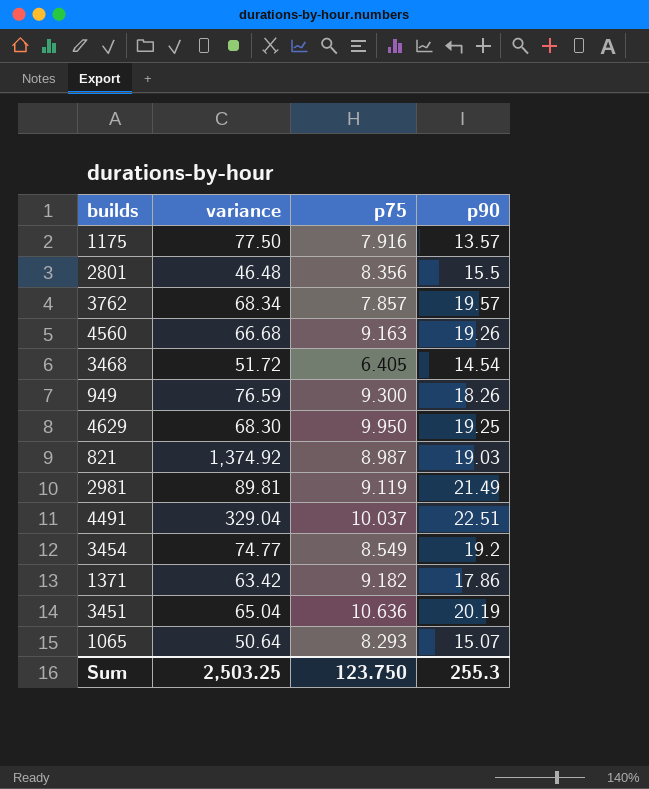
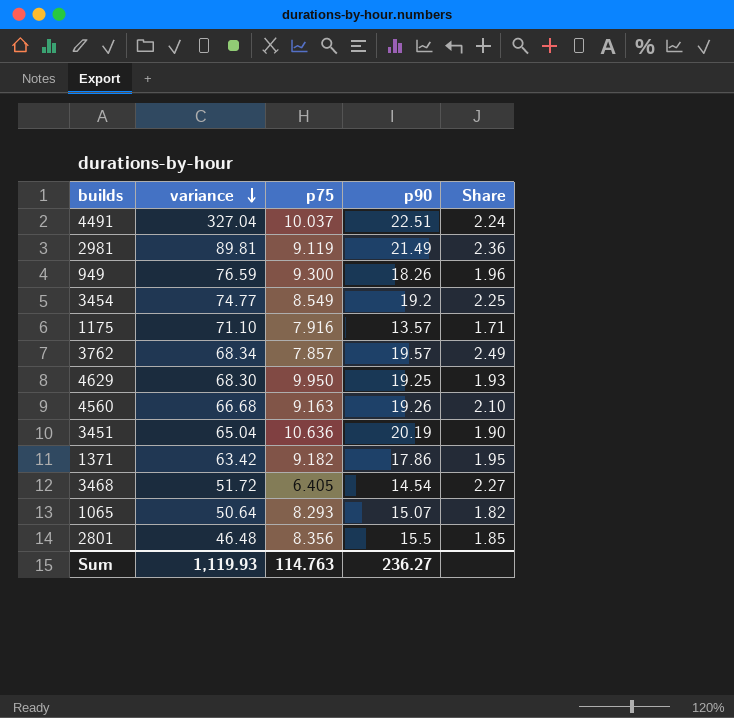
row order: none -> variance descending
column Share | formula: none -> [p90] / [p75]
row 821: 1,374.92 | 8.987 | 19.03 -> none
4491 | variance: 329.04 -> 327.04
1175 | variance: 77.50 -> 71.10
Sum | variance: 2,503.25 -> 1,119.93
Sum | p75: 123.750 -> 114.763
Sum | p90: 255.3 -> 236.27

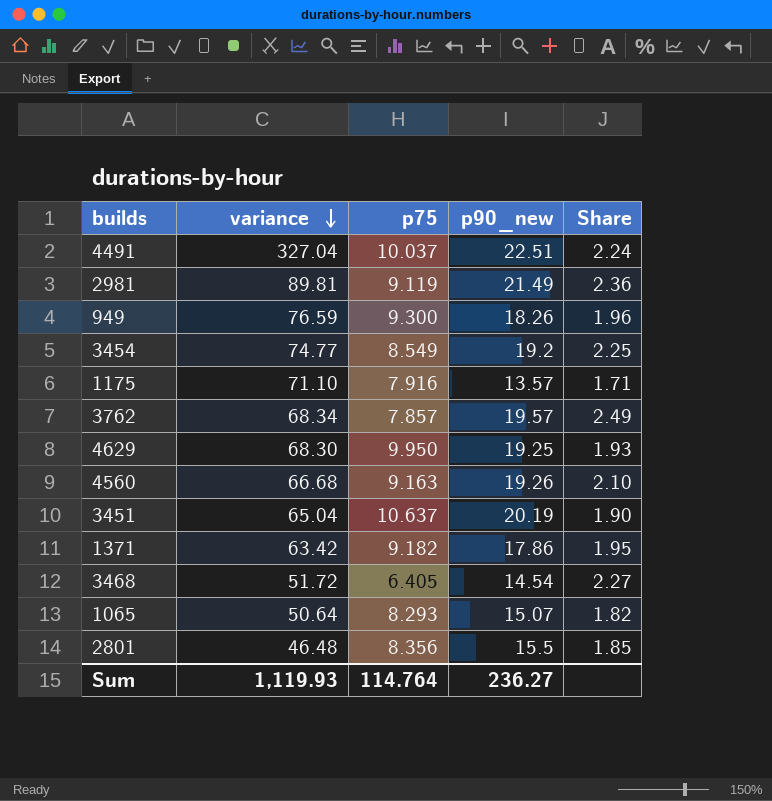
column name: p90 -> p90_new
3451 | p75: 10.636 -> 10.637
Sum | p75: 114.763 -> 114.764

